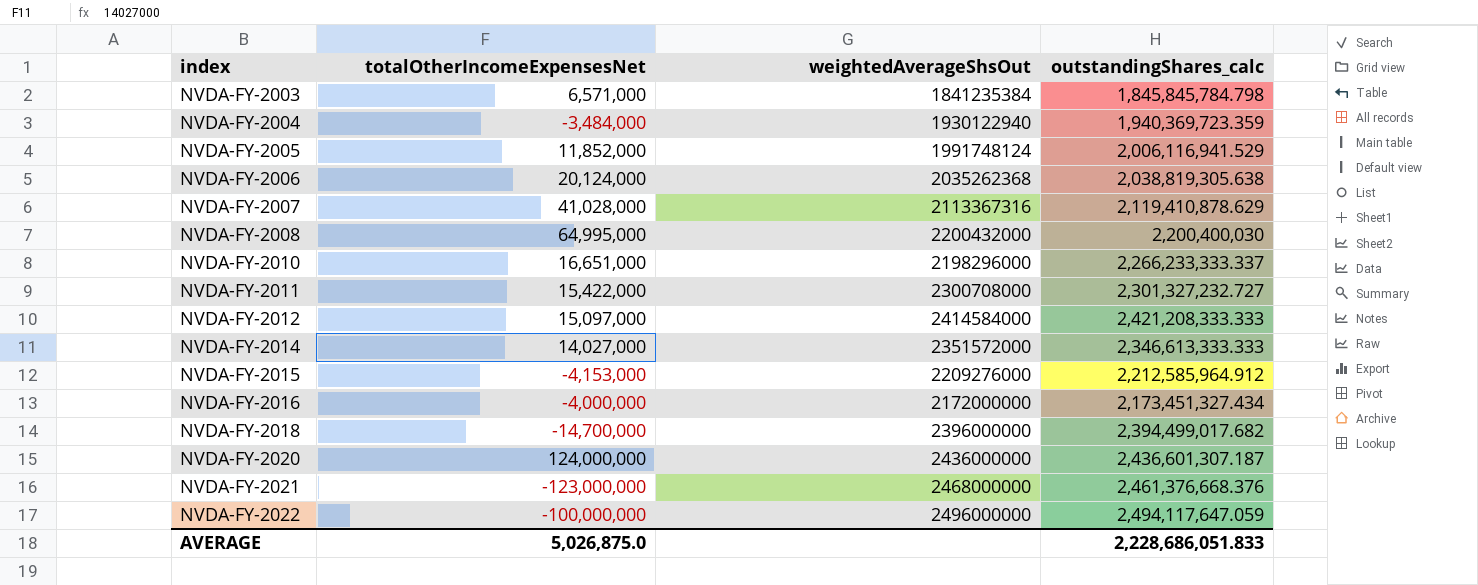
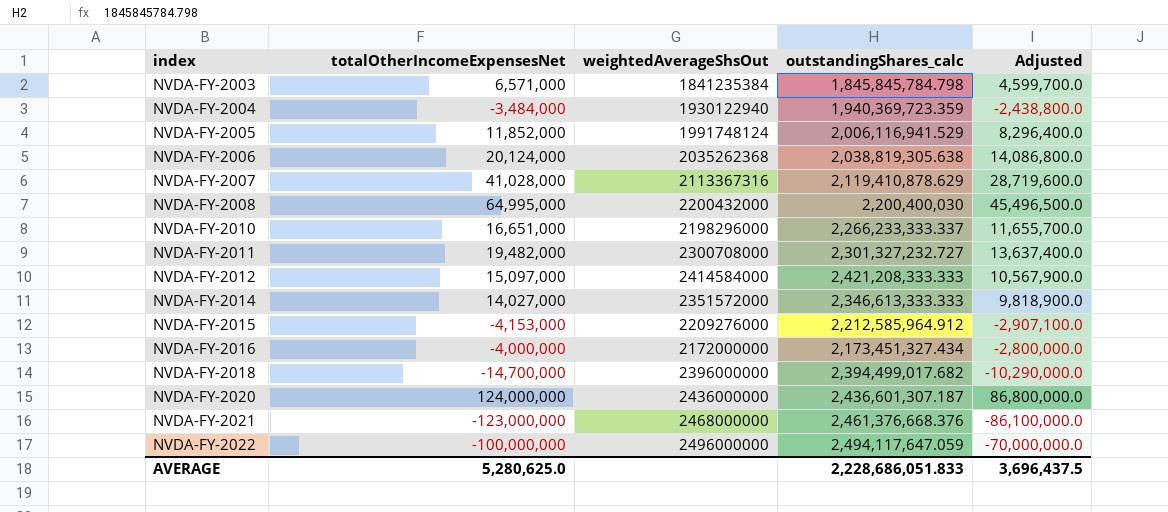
column Adjusted | formula: none -> [totalOtherIncomeExpensesNet] * 0.7
NVDA-FY-2011 | totalOtherIncomeExpensesNet: 15,422,000 -> 19,482,000
AVERAGE | totalOtherIncomeExpensesNet: 5,026,875.0 -> 5,280,625.0

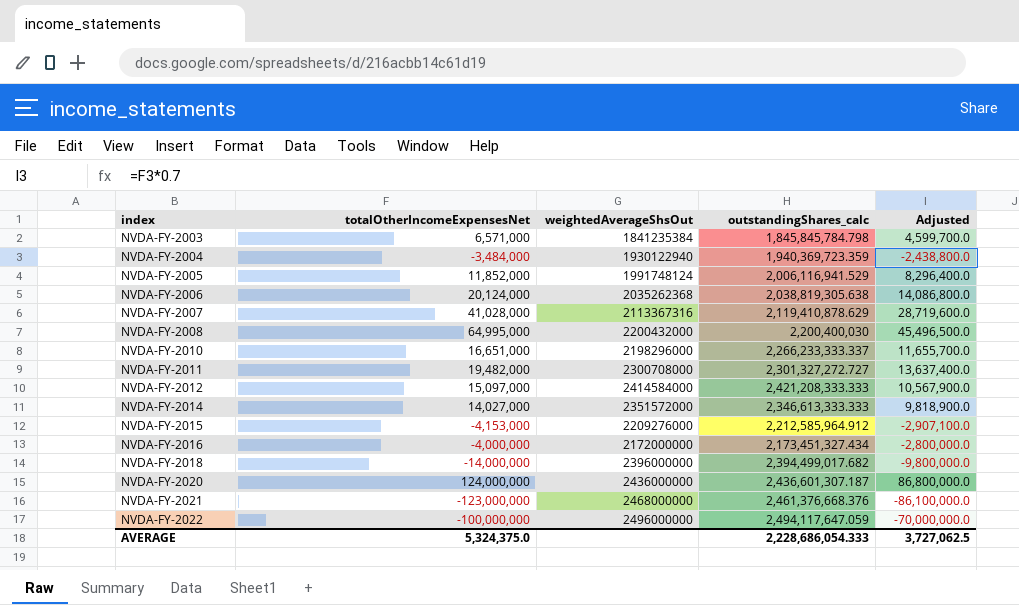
NVDA-FY-2011 | outstandingShares_calc: 2,301,327,232.727 -> 2,301,327,272.727
NVDA-FY-2018 | totalOtherIncomeExpensesNet: -14,700,000 -> -14,000,000
NVDA-FY-2018 | Adjusted: -10,290,000.0 -> -9,800,000.0
AVERAGE | totalOtherIncomeExpensesNet: 5,280,625.0 -> 5,324,375.0
AVERAGE | outstandingShares_calc: 2,228,686,051.833 -> 2,228,686,054.333
AVERAGE | Adjusted: 3,696,437.5 -> 3,727,062.5

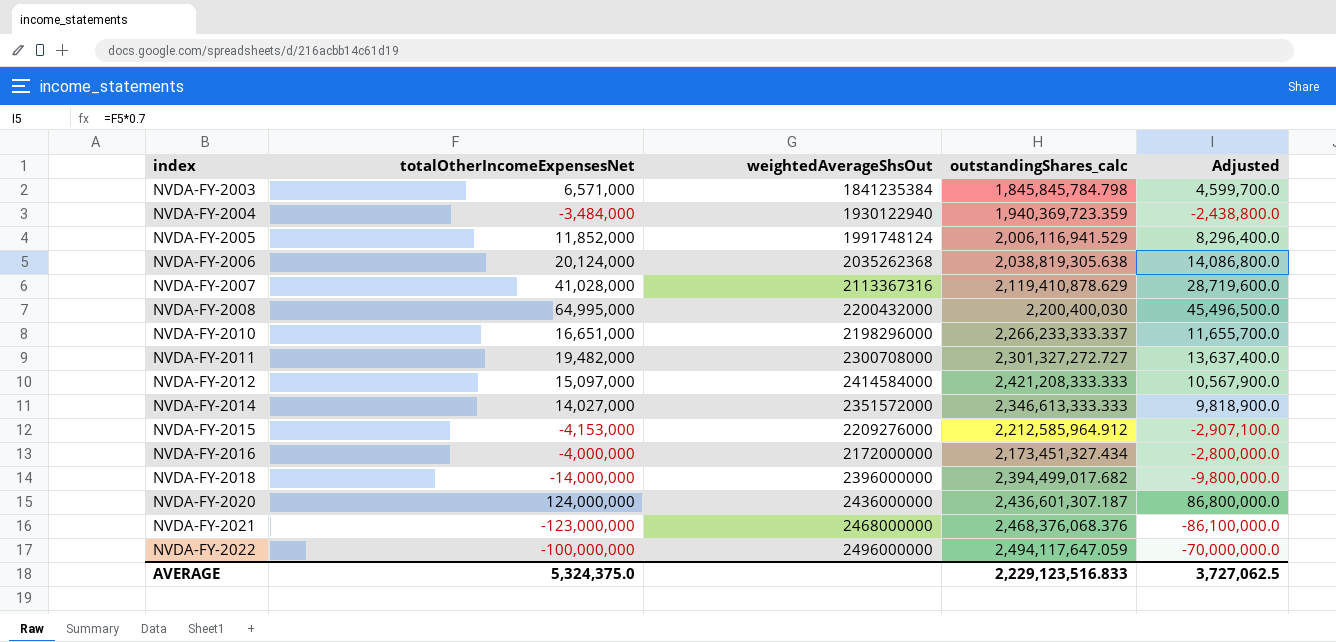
NVDA-FY-2021 | outstandingShares_calc: 2,461,376,668.376 -> 2,468,376,068.376
AVERAGE | outstandingShares_calc: 2,228,686,054.333 -> 2,229,123,516.833

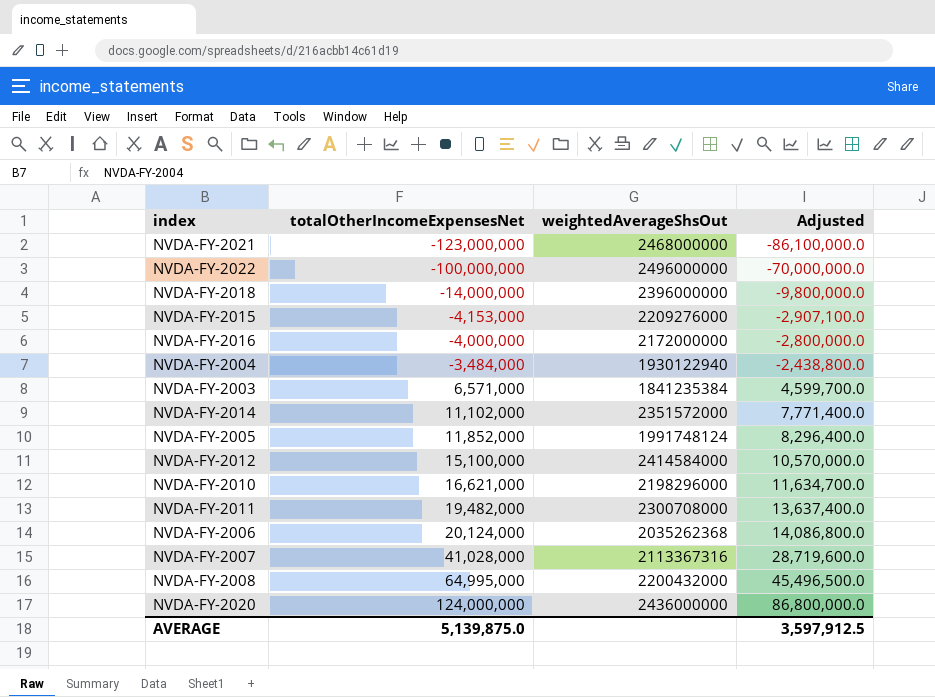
row order: index ascending -> totalOtherIncomeExpensesNet ascending
column outstandingShares_calc | position: 4 -> none
NVDA-FY-2014 | totalOtherIncomeExpensesNet: 14,027,000 -> 11,102,000
NVDA-FY-2014 | Adjusted: 9,818,900.0 -> 7,771,400.0
NVDA-FY-2012 | totalOtherIncomeExpensesNet: 15,097,000 -> 15,100,000
NVDA-FY-2012 | Adjusted: 10,567,900.0 -> 10,570,000.0
NVDA-FY-2010 | totalOtherIncomeExpensesNet: 16,651,000 -> 16,621,000
NVDA-FY-2010 | Adjusted: 11,655,700.0 -> 11,634,700.0
AVERAGE | totalOtherIncomeExpensesNet: 5,324,375.0 -> 5,139,875.0
AVERAGE | Adjusted: 3,727,062.5 -> 3,597,912.5

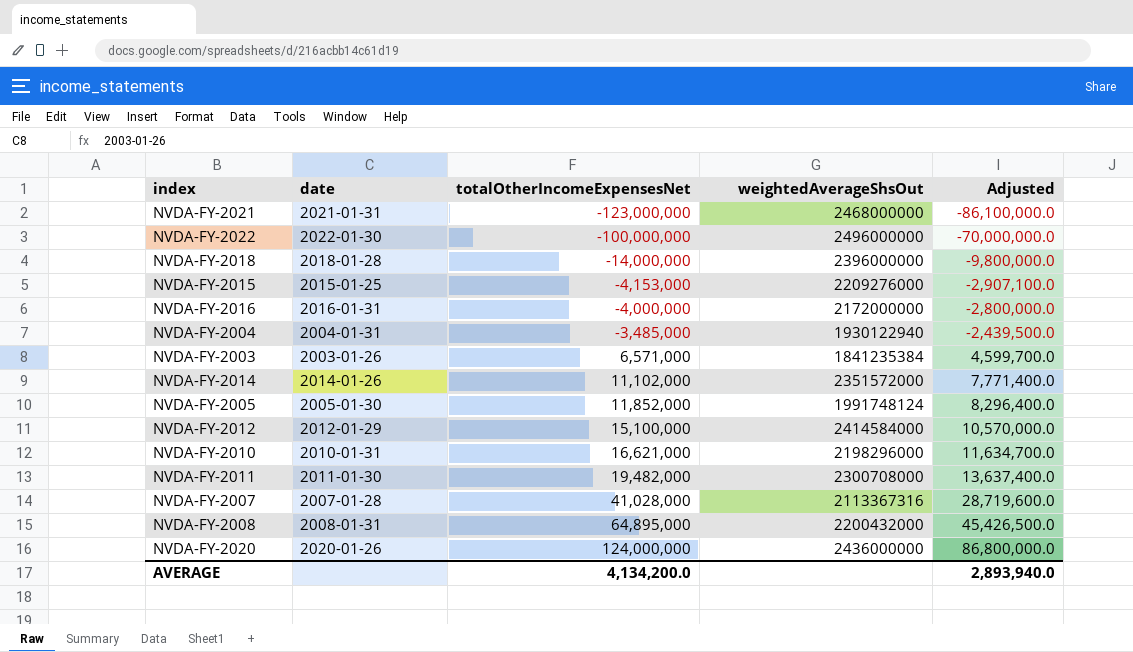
column date | position: none -> 2
row NVDA-FY-2006: 20,124,000 | 2035262368 | 14,086,800.0 -> none
NVDA-FY-2004 | totalOtherIncomeExpensesNet: -3,484,000 -> -3,485,000
NVDA-FY-2004 | Adjusted: -2,438,800.0 -> -2,439,500.0
NVDA-FY-2008 | totalOtherIncomeExpensesNet: 64,995,000 -> 64,895,000
NVDA-FY-2008 | Adjusted: 45,496,500.0 -> 45,426,500.0
AVERAGE | totalOtherIncomeExpensesNet: 5,139,875.0 -> 4,134,200.0
AVERAGE | Adjusted: 3,597,912.5 -> 2,893,940.0

